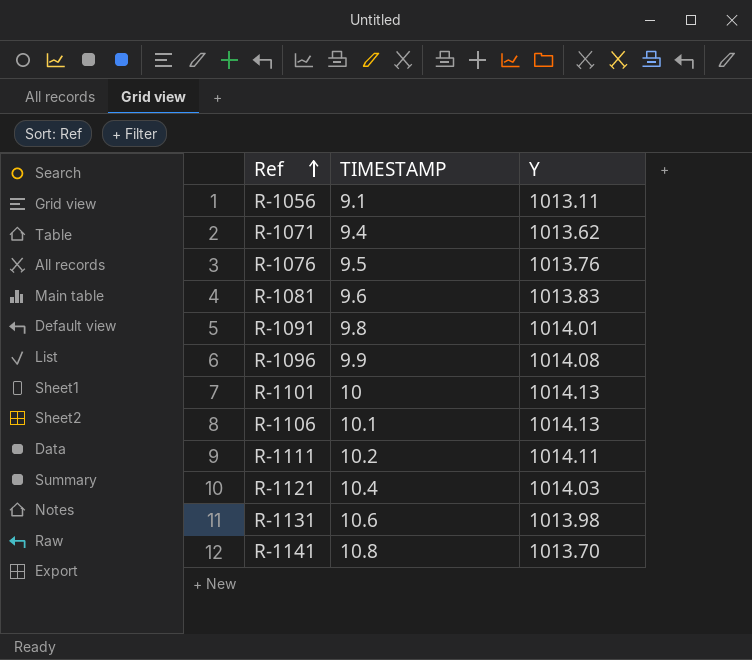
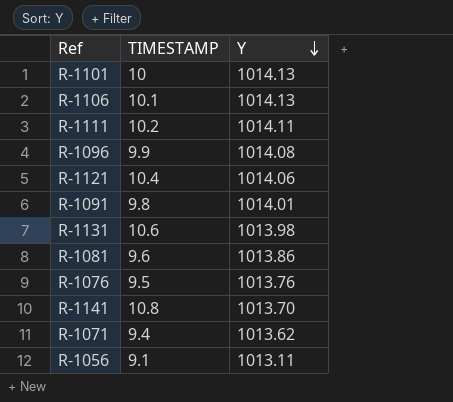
row order: Ref ascending -> Y descending
R-1121 | Y: 1014.03 -> 1014.06
R-1081 | Y: 1013.83 -> 1013.86

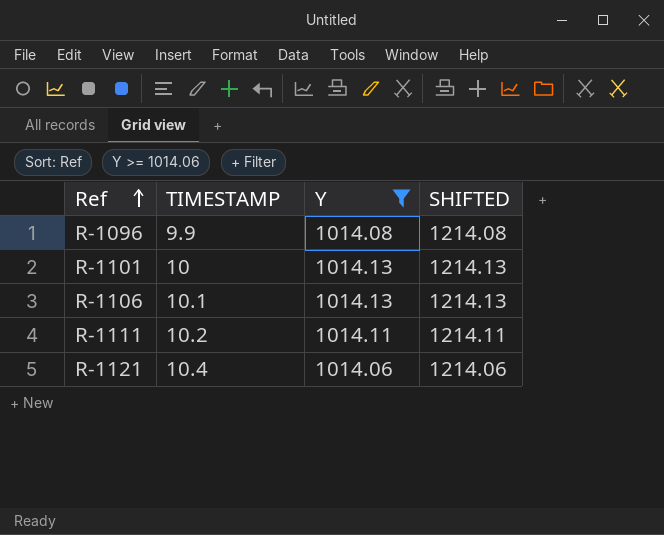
filter: none -> Y >= 1014.06
row order: Y descending -> Ref ascending
column SHIFTED | formula: none -> [Y] + 200

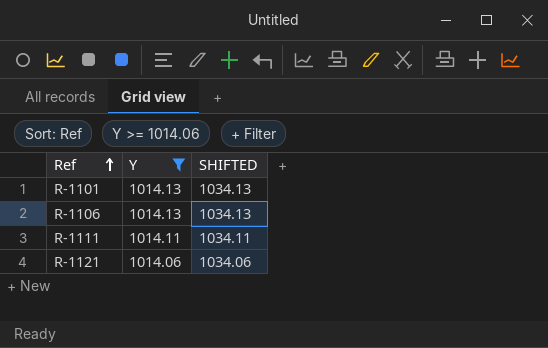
column TIMESTAMP | position: 2 -> none
column SHIFTED | formula: [Y] + 200 -> [Y] + 20
row R-1096: 9.9 | 1014.08 | 1214.08 -> none

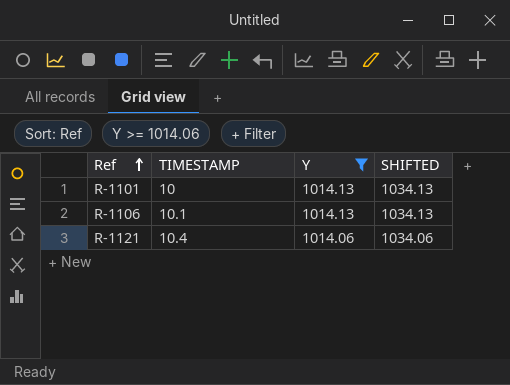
column TIMESTAMP | position: none -> 2
row R-1111: 1014.11 | 1034.11 -> none

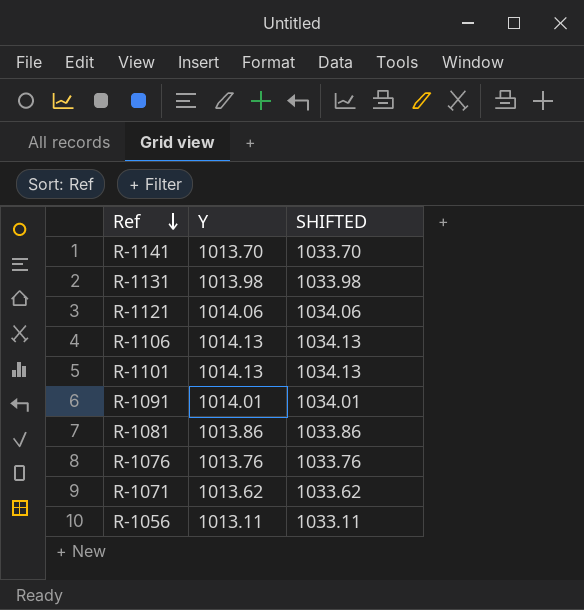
filter: Y >= 1014.06 -> none
row order: Ref ascending -> Ref descending
column TIMESTAMP | position: 2 -> none

